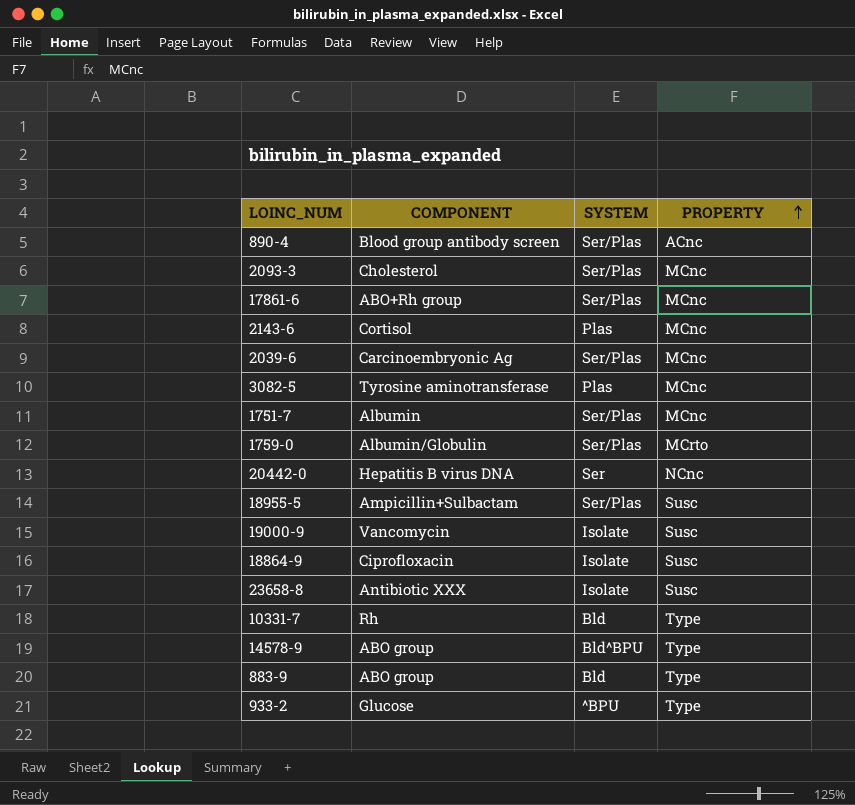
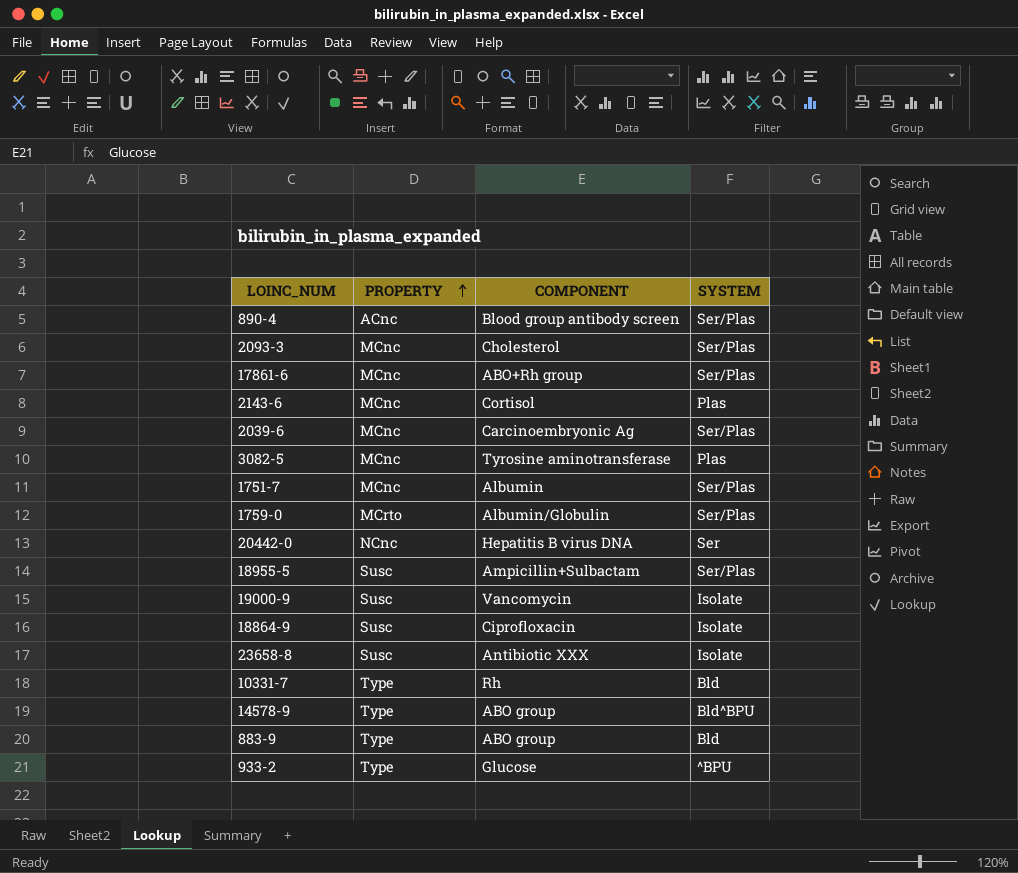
column PROPERTY | position: 4 -> 2

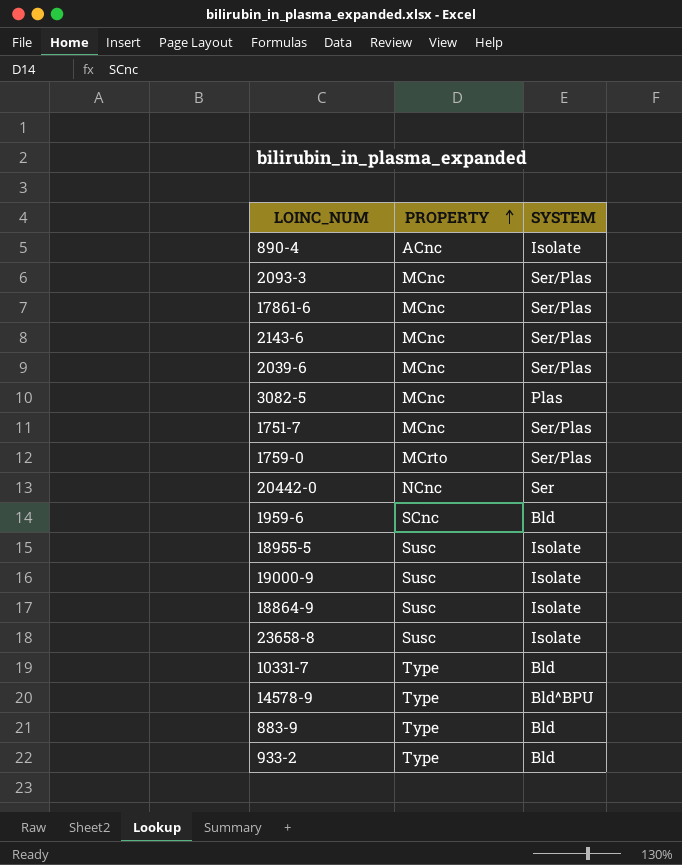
column COMPONENT | position: 3 -> none
890-4 | SYSTEM: Ser/Plas -> Isolate
2143-6 | SYSTEM: Plas -> Ser/Plas
row 1959-6: none -> SCnc | Bld
18955-5 | SYSTEM: Ser/Plas -> Isolate
933-2 | SYSTEM: ^BPU -> Bld

